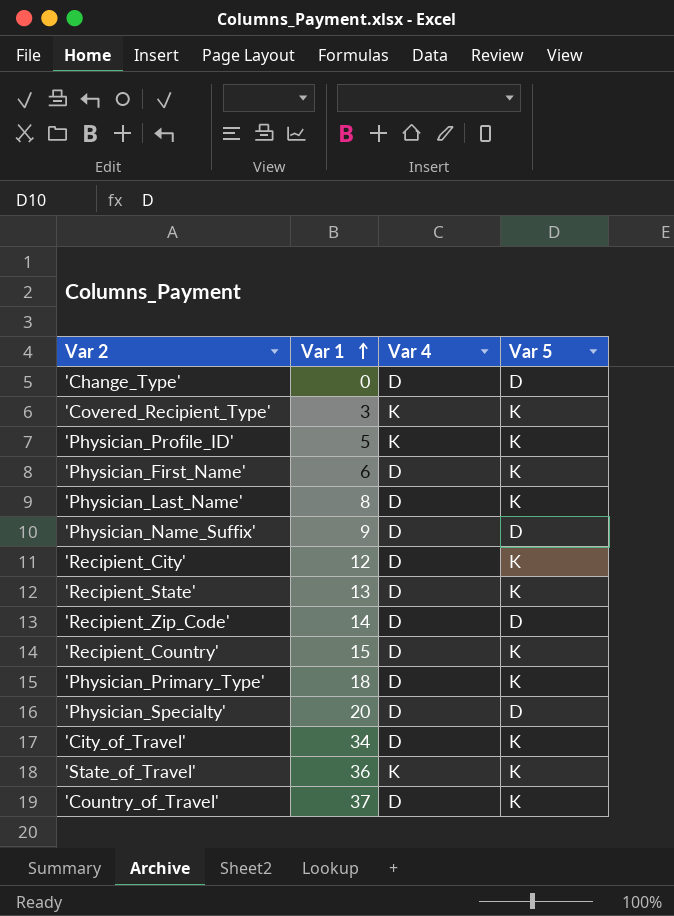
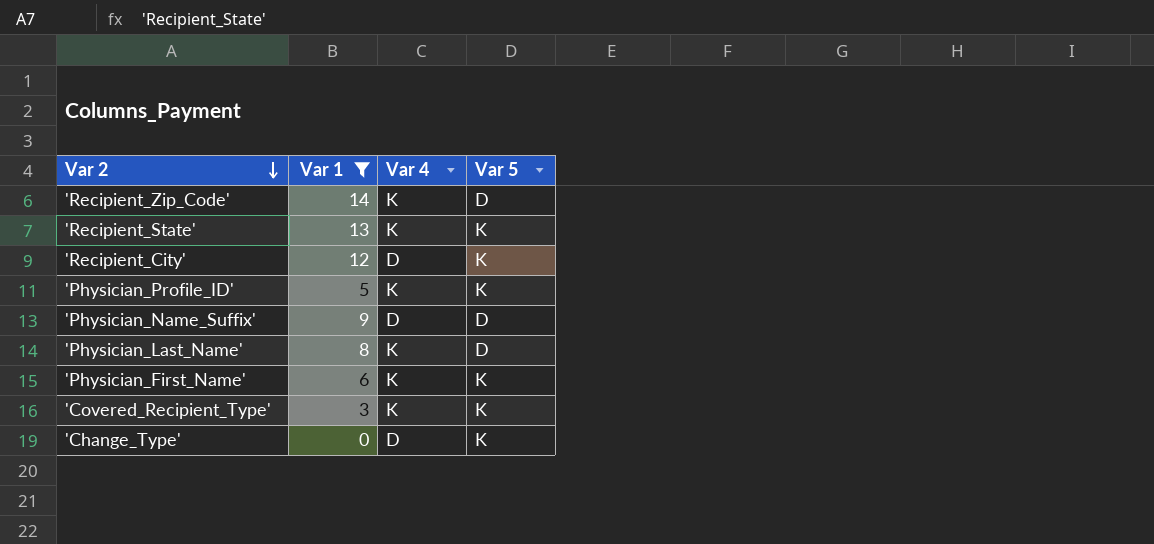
filter: none -> Var 1 <= 14
row order: Var 1 ascending -> Var 2 descending
'Recipient_Zip_Code' | Var 4: D -> K
'Recipient_State' | Var 4: D -> K
'Physician_Last_Name' | Var 4: D -> K
'Physician_Last_Name' | Var 5: K -> D
'Physician_First_Name' | Var 4: D -> K
'Change_Type' | Var 5: D -> K

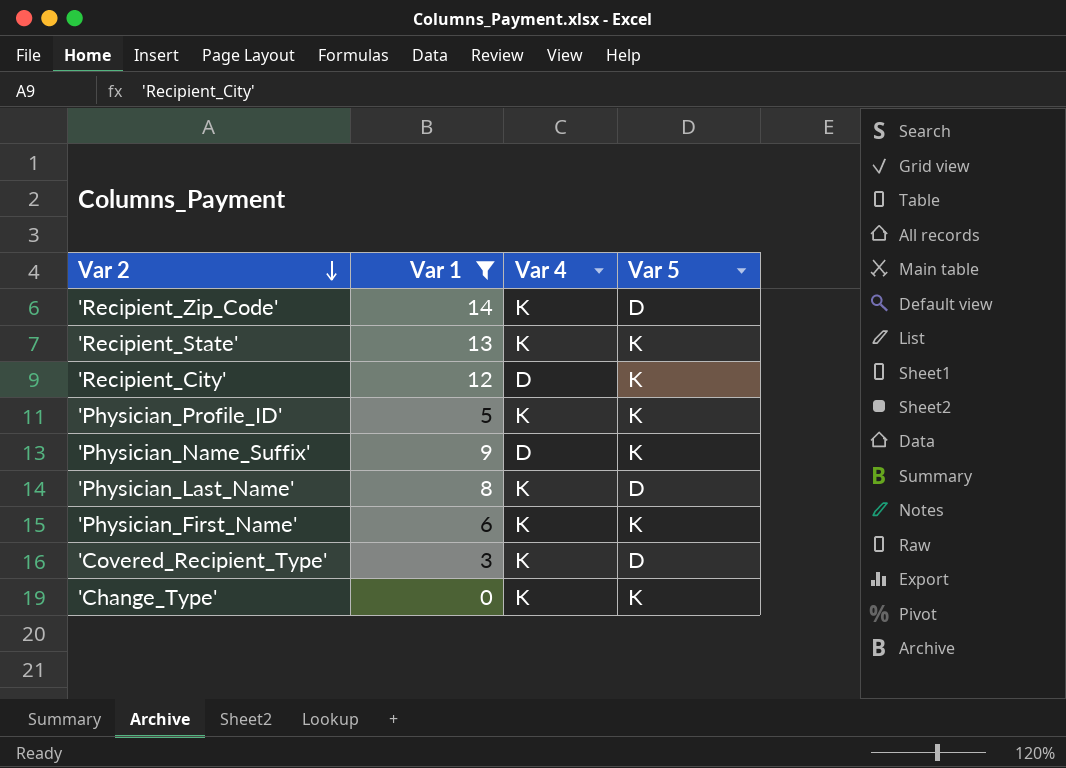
'Physician_Name_Suffix' | Var 5: D -> K
'Covered_Recipient_Type' | Var 5: K -> D
'Change_Type' | Var 4: D -> K

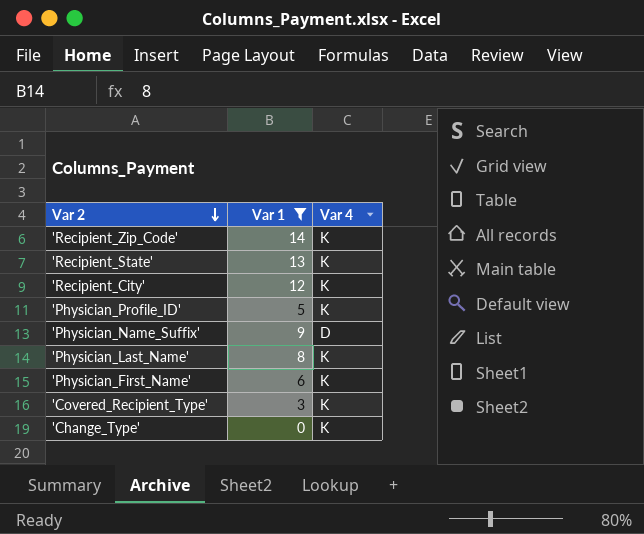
column Var 5 | position: 4 -> none
'Recipient_City' | Var 4: D -> K

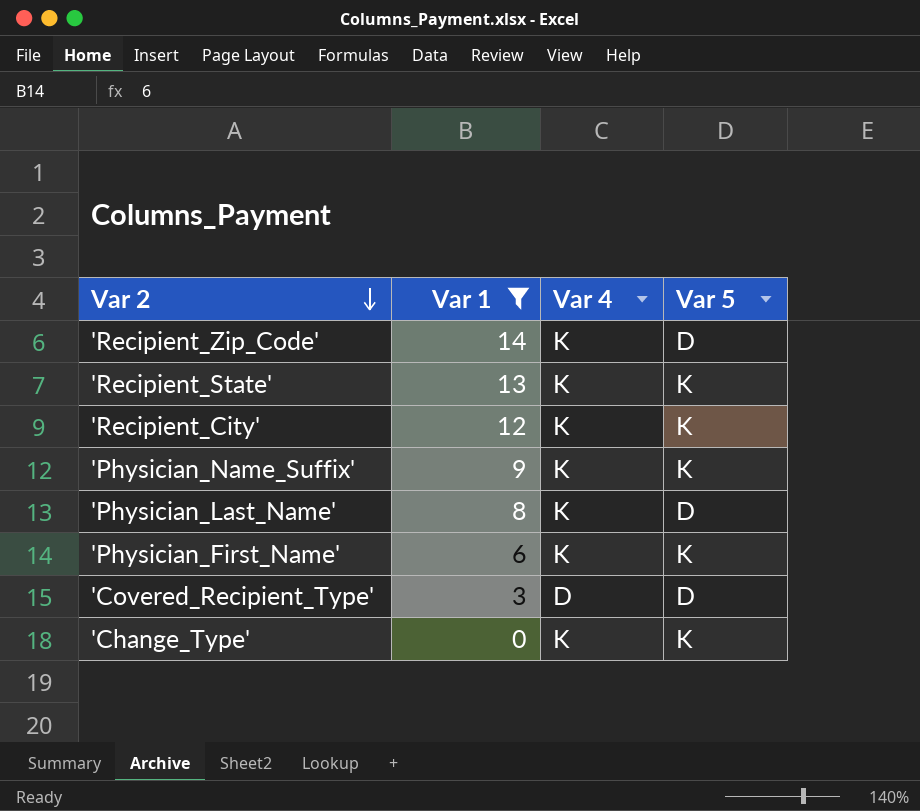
column Var 5 | position: none -> 4
row 'Physician_Profile_ID': 5 | K -> none
'Physician_Name_Suffix' | Var 4: D -> K
'Covered_Recipient_Type' | Var 4: K -> D

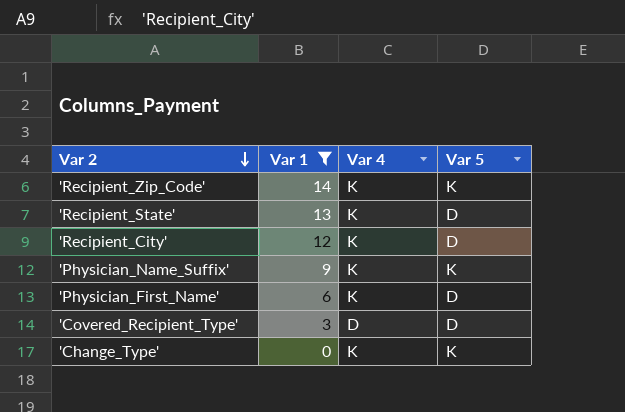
row 'Physician_Last_Name': 8 | K | D -> none
'Recipient_Zip_Code' | Var 5: D -> K
'Recipient_State' | Var 5: K -> D
'Recipient_City' | Var 5: K -> D
'Physician_First_Name' | Var 5: K -> D

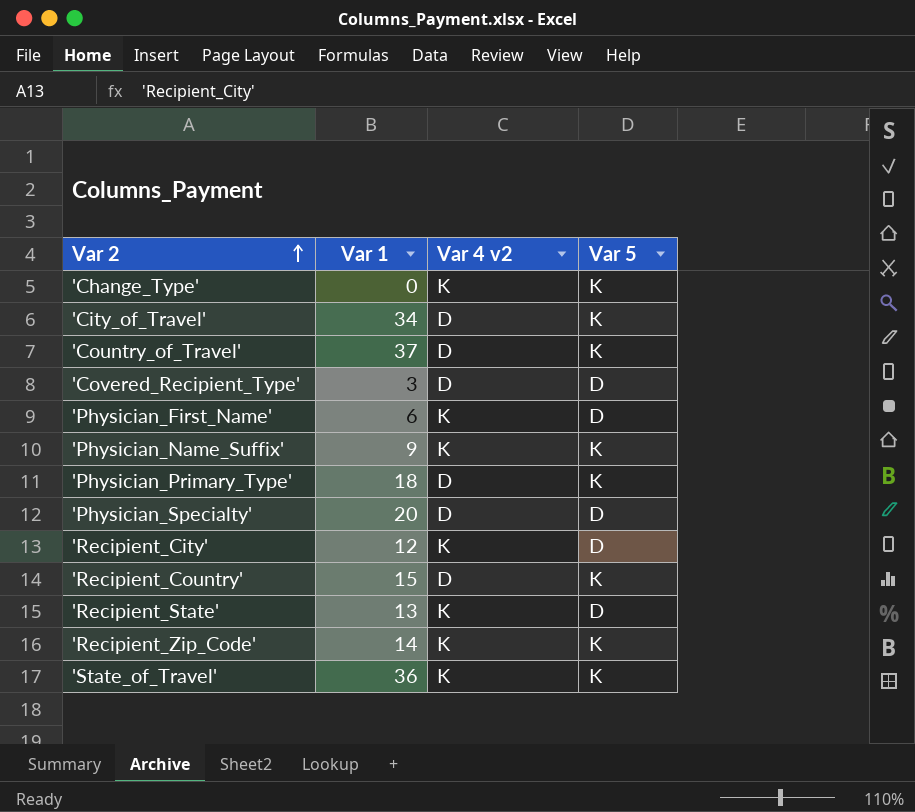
filter: Var 1 <= 14 -> none
row order: Var 2 descending -> Var 2 ascending
column name: Var 4 -> Var 4 v2

